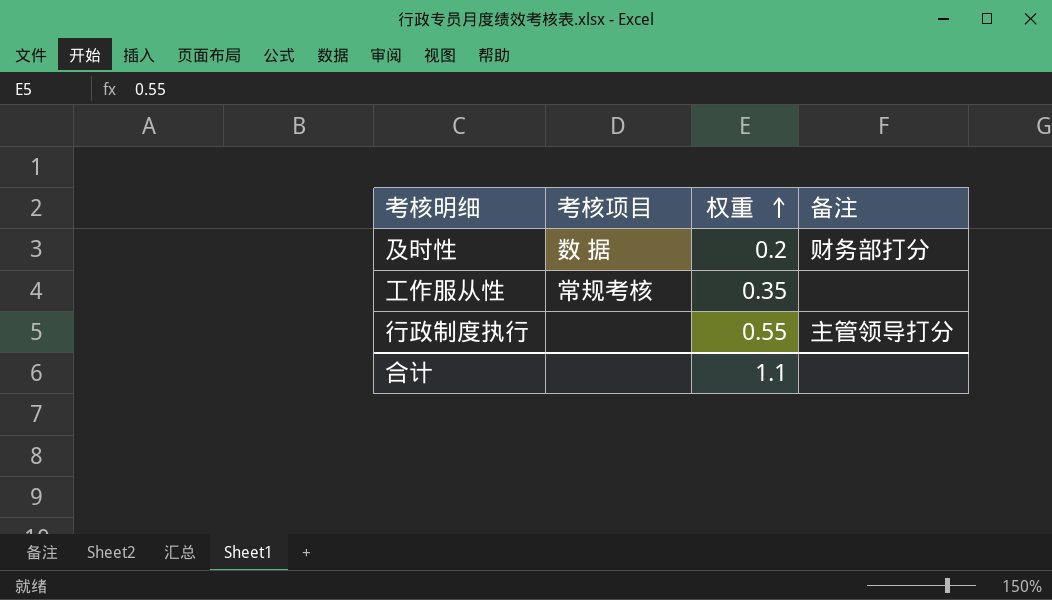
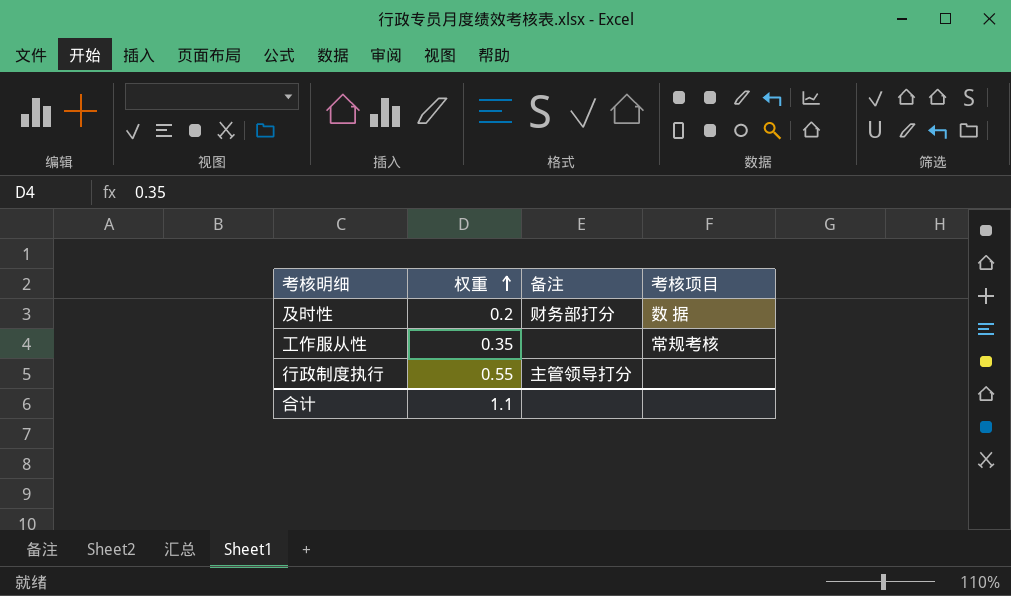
column 考核项目 | position: 2 -> 4

